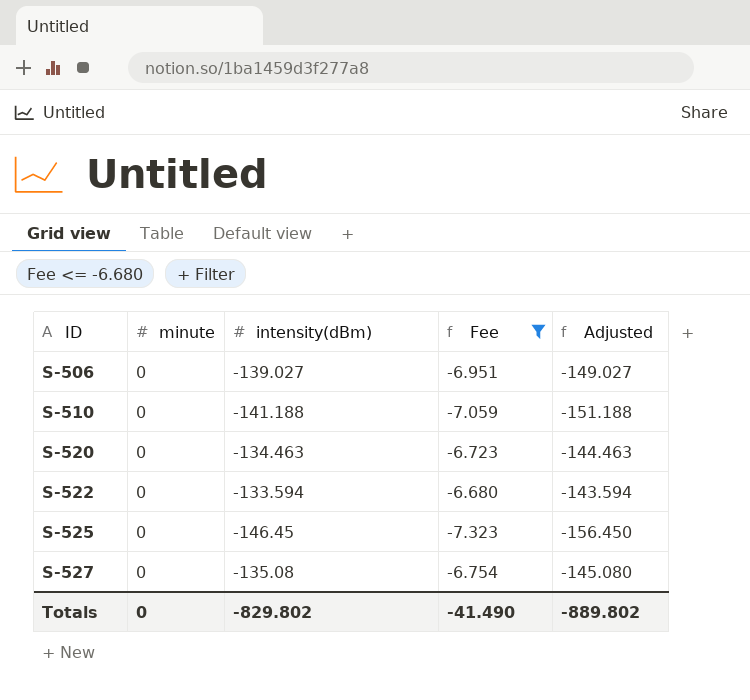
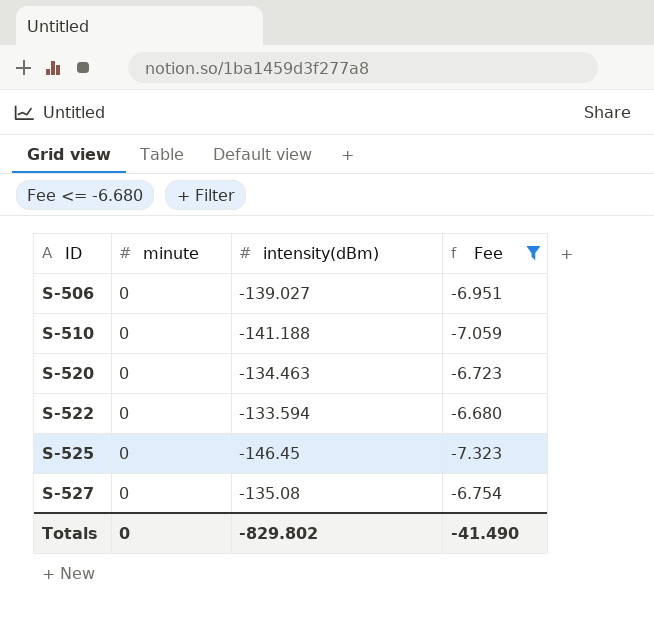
column Adjusted | formula: [intensity(dBm)] - 10 -> none

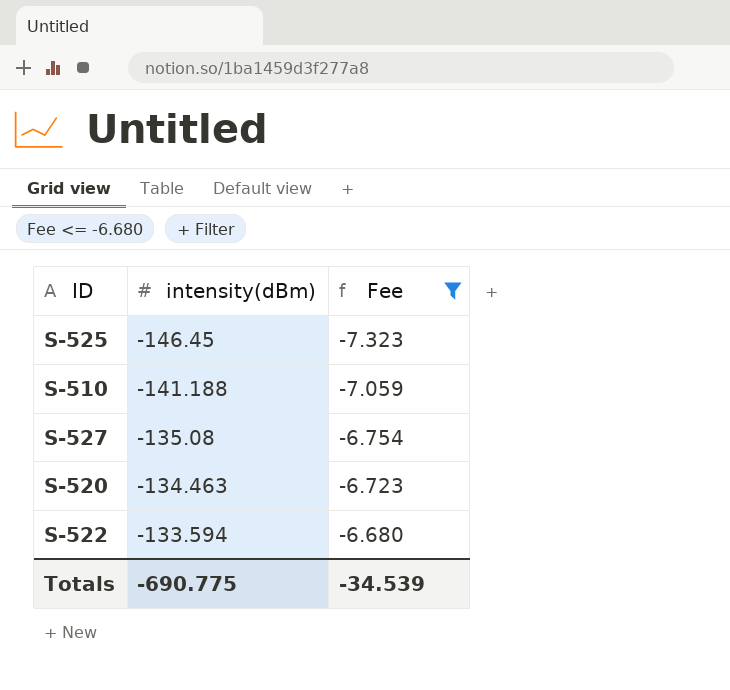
row order: ID ascending -> intensity(dBm) ascending
column minute | position: 2 -> none
row S-506: 0 | -139.027 | -6.951 -> none
Totals | intensity(dBm): -829.802 -> -690.775
Totals | Fee: -41.490 -> -34.539

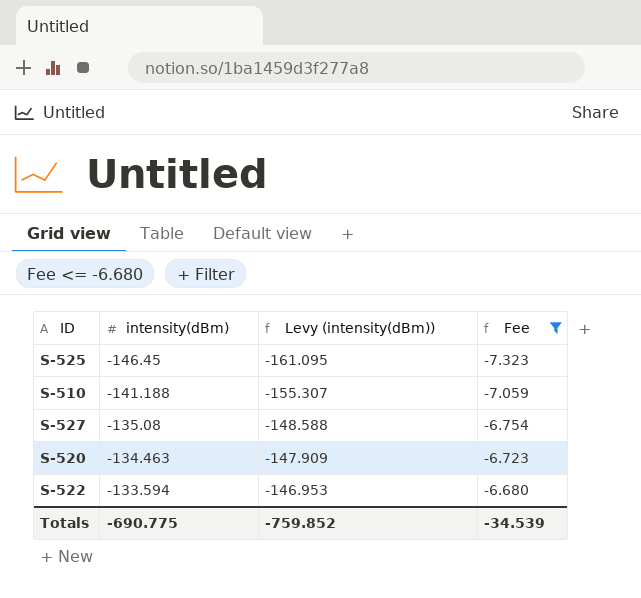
column Levy (intensity(dBm)) | formula: none -> [intensity(dBm)] * 1.1

